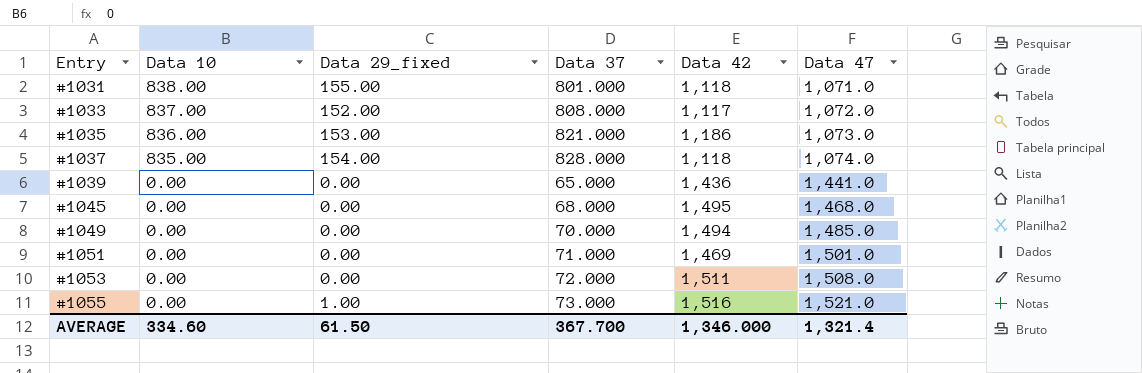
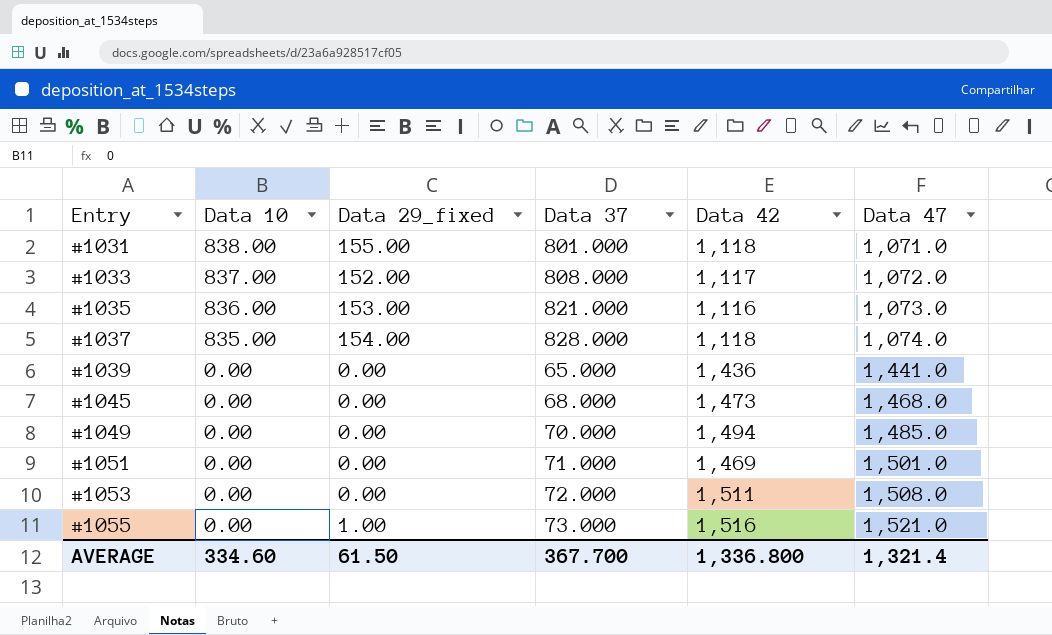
#1035 | Data 42: 1,186 -> 1,116
#1045 | Data 42: 1,495 -> 1,473
AVERAGE | Data 42: 1,346.000 -> 1,336.800

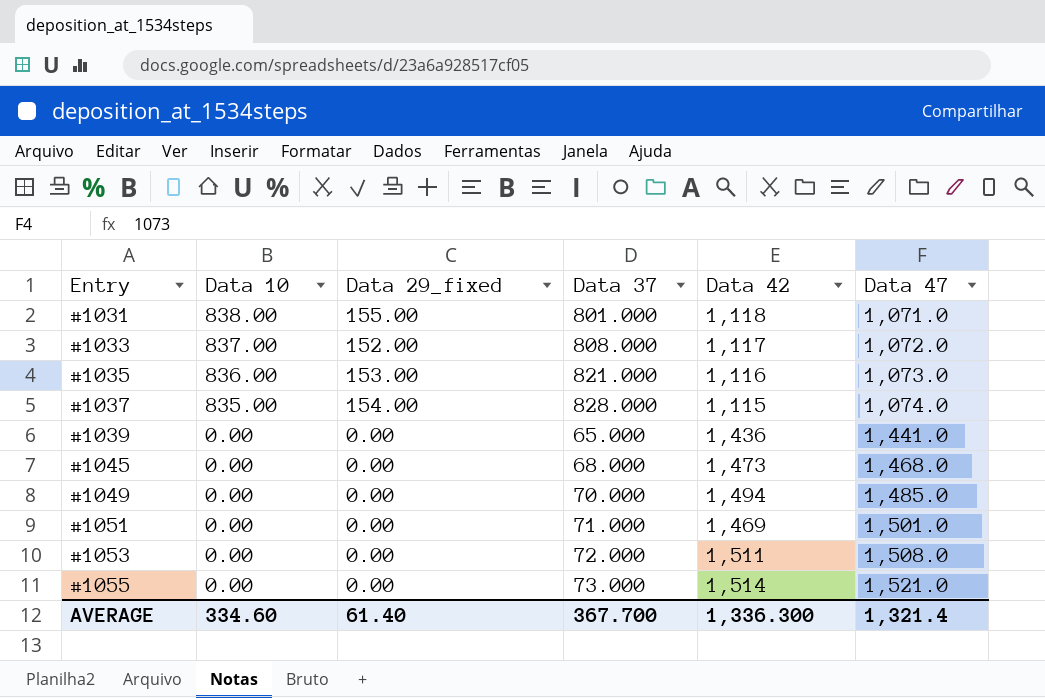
#1037 | Data 42: 1,118 -> 1,115
#1055 | Data 29_fixed: 1.00 -> 0.00
#1055 | Data 42: 1,516 -> 1,514
AVERAGE | Data 29_fixed: 61.50 -> 61.40
AVERAGE | Data 42: 1,336.800 -> 1,336.300

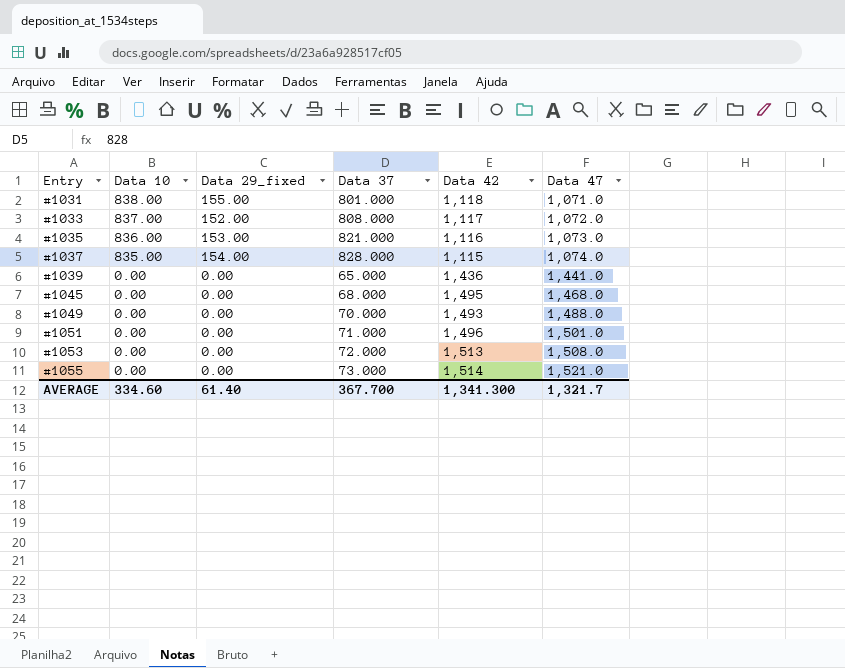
#1045 | Data 42: 1,473 -> 1,495
#1049 | Data 42: 1,494 -> 1,493
#1049 | Data 47: 1,485.0 -> 1,488.0
#1051 | Data 42: 1,469 -> 1,496
#1053 | Data 42: 1,511 -> 1,513
AVERAGE | Data 42: 1,336.300 -> 1,341.300
AVERAGE | Data 47: 1,321.4 -> 1,321.7

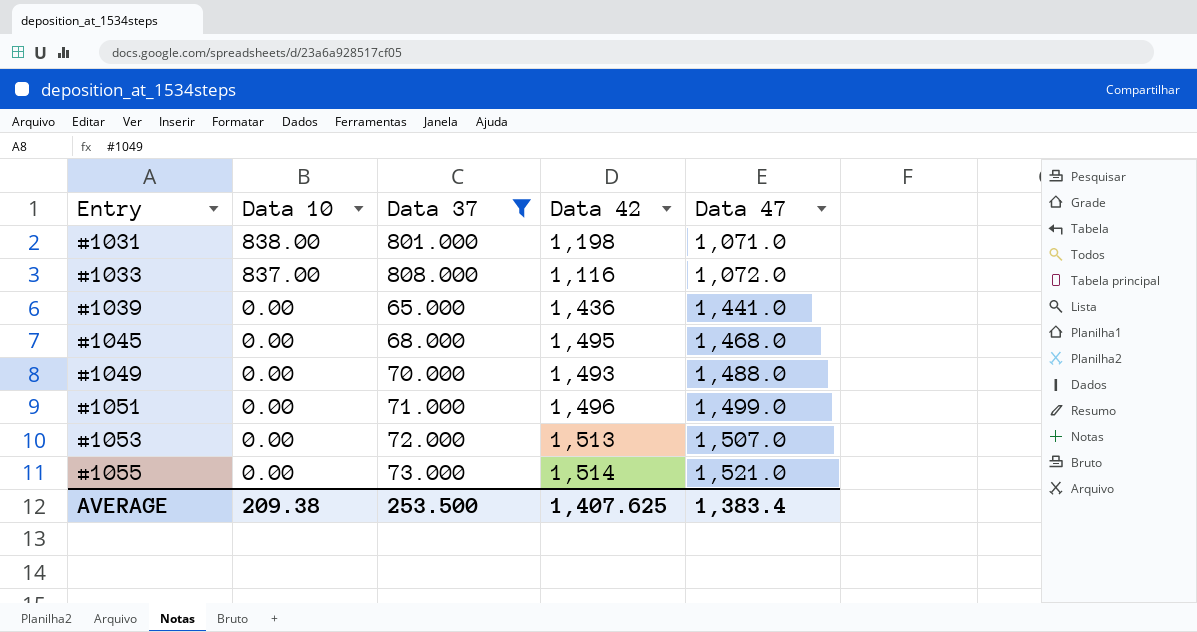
filter: none -> Data 37 <= 808.000
column Data 29_fixed | position: 3 -> none
#1031 | Data 42: 1,118 -> 1,198
#1033 | Data 42: 1,117 -> 1,116
#1051 | Data 47: 1,501.0 -> 1,499.0
#1053 | Data 47: 1,508.0 -> 1,507.0
AVERAGE | Data 10: 334.60 -> 209.38
AVERAGE | Data 37: 367.700 -> 253.500
AVERAGE | Data 42: 1,341.300 -> 1,407.625
AVERAGE | Data 47: 1,321.7 -> 1,383.4

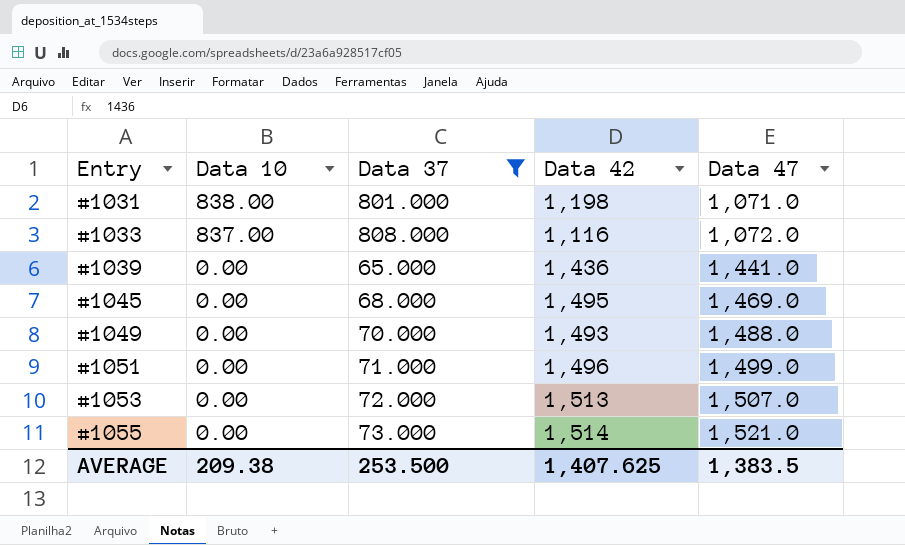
#1045 | Data 47: 1,468.0 -> 1,469.0
AVERAGE | Data 47: 1,383.4 -> 1,383.5

